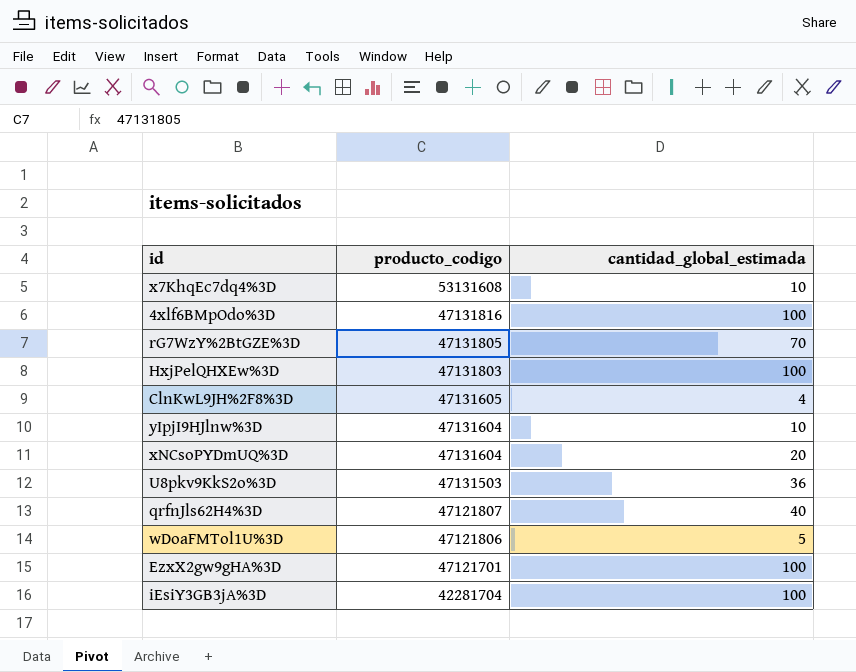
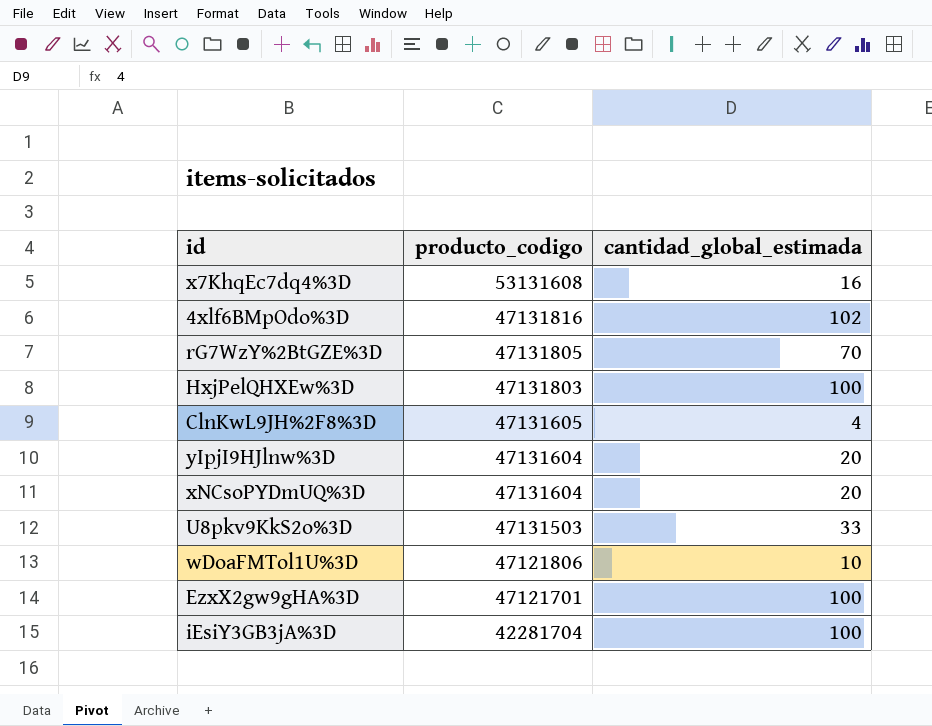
row qrfnJls62H4%3D: 47121807 | 40 -> none
x7KhqEc7dq4%3D | cantidad_global_estimada: 10 -> 16
4xlf6BMpOdo%3D | cantidad_global_estimada: 100 -> 102
yIpjI9HJlnw%3D | cantidad_global_estimada: 10 -> 20
U8pkv9KkS2o%3D | cantidad_global_estimada: 36 -> 33
wDoaFMTol1U%3D | cantidad_global_estimada: 5 -> 10

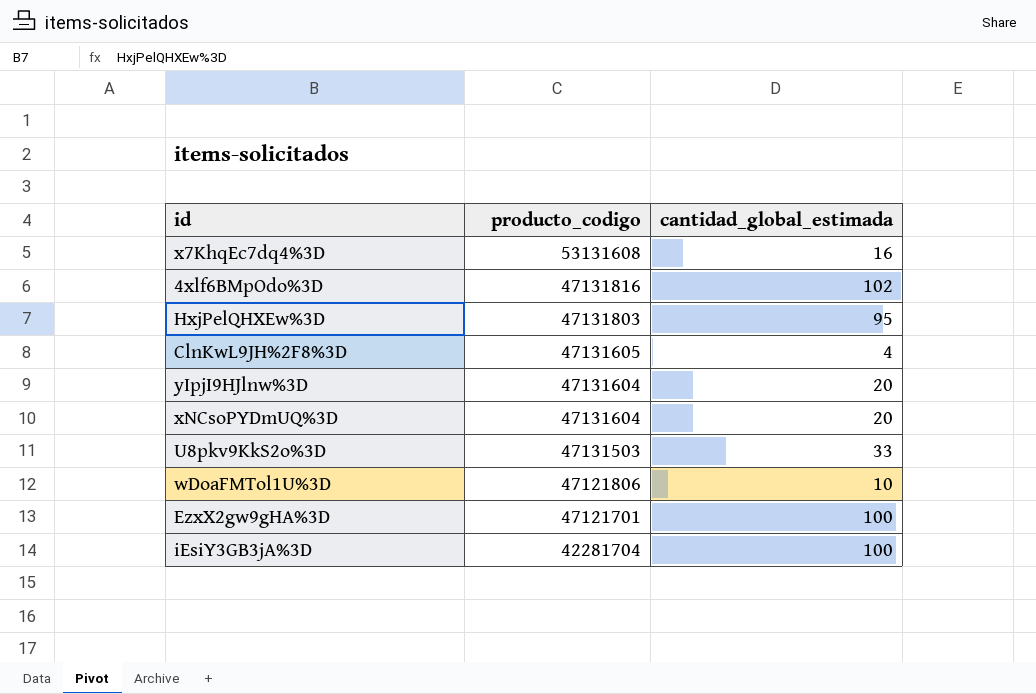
row rG7WzY%2BtGZE%3D: 47131805 | 70 -> none
HxjPelQHXEw%3D | cantidad_global_estimada: 100 -> 95

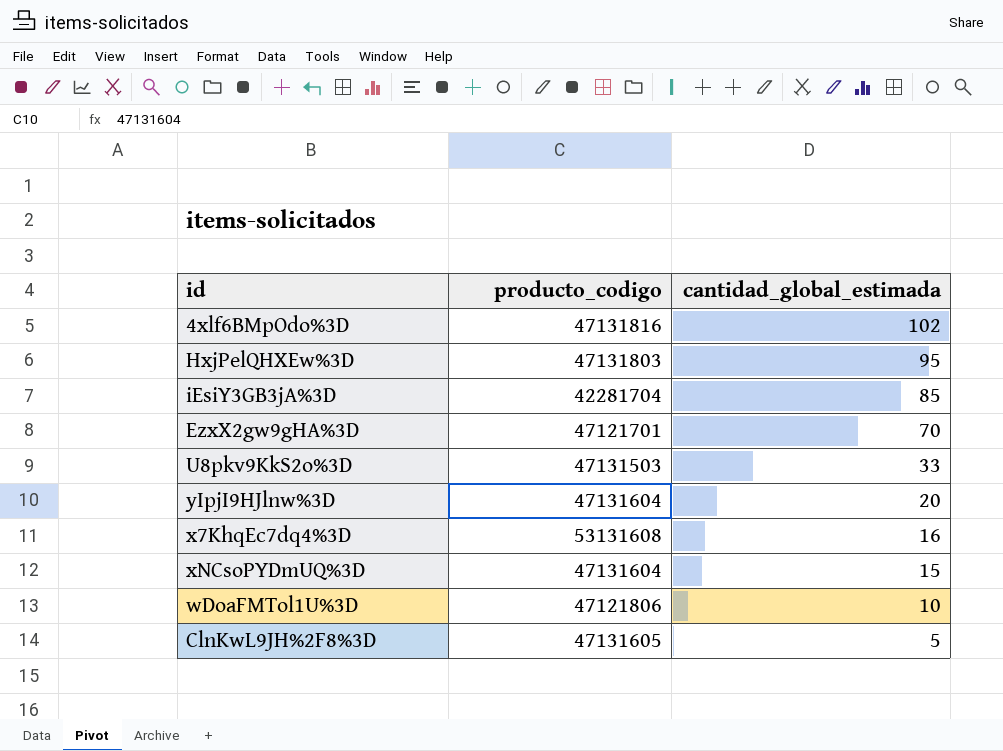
row order: producto_codigo descending -> cantidad_global_estimada descending
iEsiY3GB3jA%3D | cantidad_global_estimada: 100 -> 85
EzxX2gw9gHA%3D | cantidad_global_estimada: 100 -> 70
xNCsoPYDmUQ%3D | cantidad_global_estimada: 20 -> 15
ClnKwL9JH%2F8%3D | cantidad_global_estimada: 4 -> 5

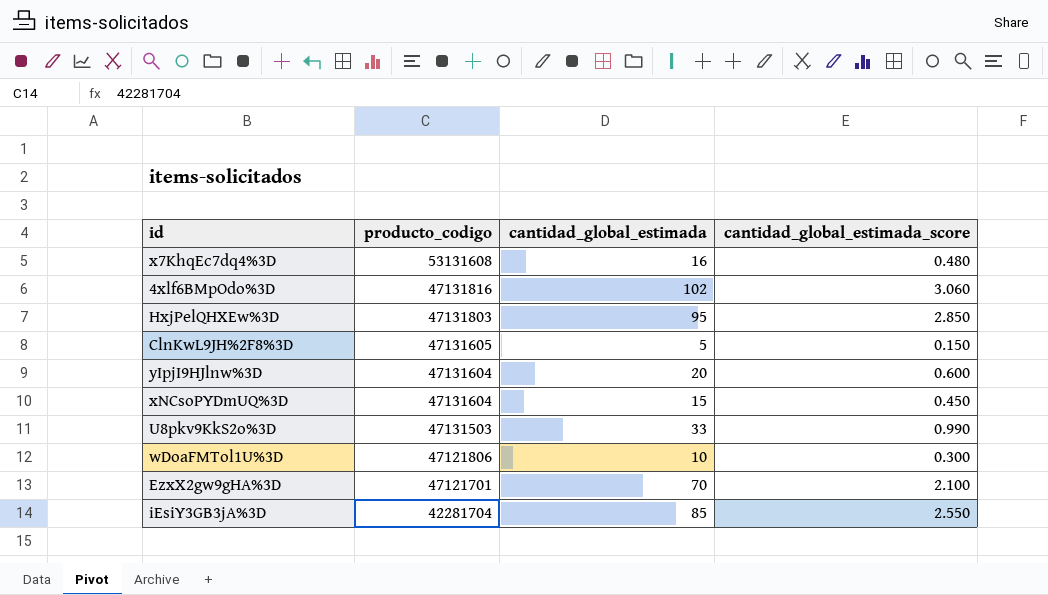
row order: cantidad_global_estimada descending -> producto_codigo descending
column cantidad_global_estimada_score | formula: none -> [cantidad_global_estimada] * 0.03

